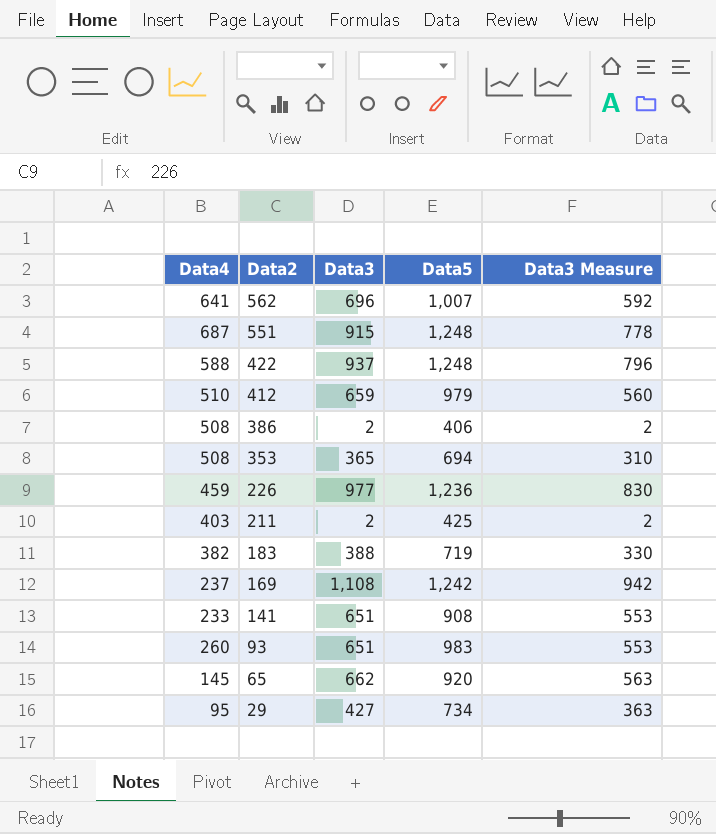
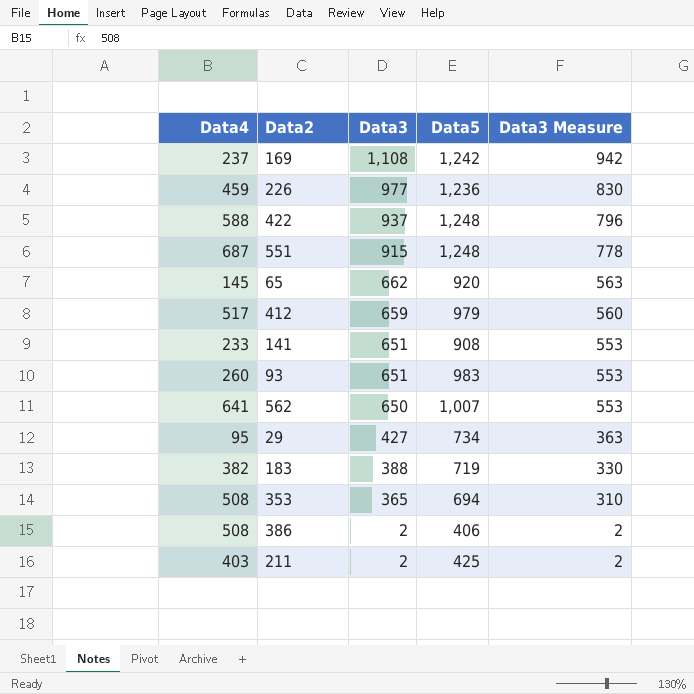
row order: Data2 descending -> Data3 descending
412 | Data4: 510 -> 517
562 | Data3: 696 -> 650
562 | Data3 Measure: 592 -> 553

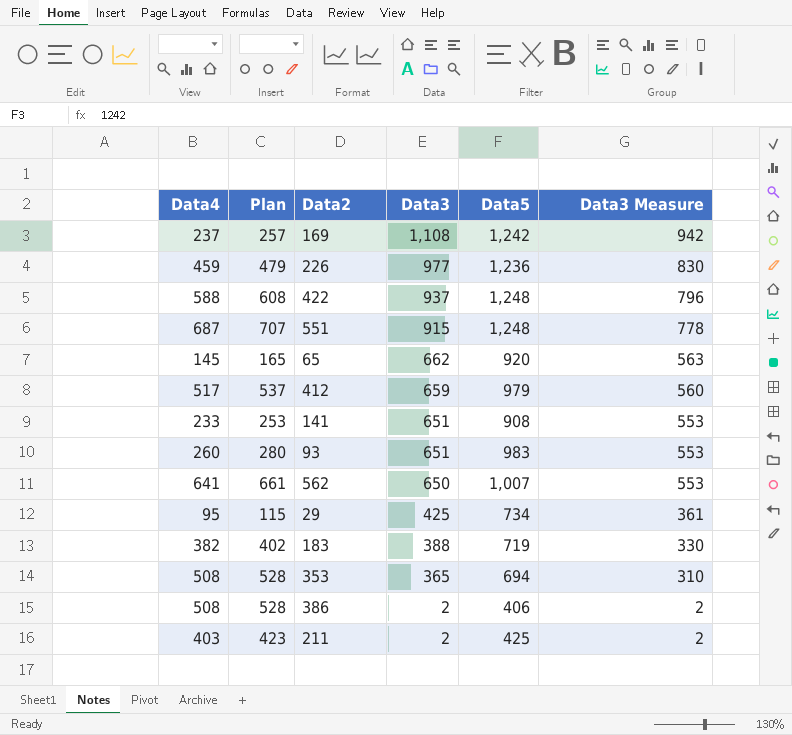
column Plan | formula: none -> [Data4] + 20
29 | Data3: 427 -> 425
29 | Data3 Measure: 363 -> 361

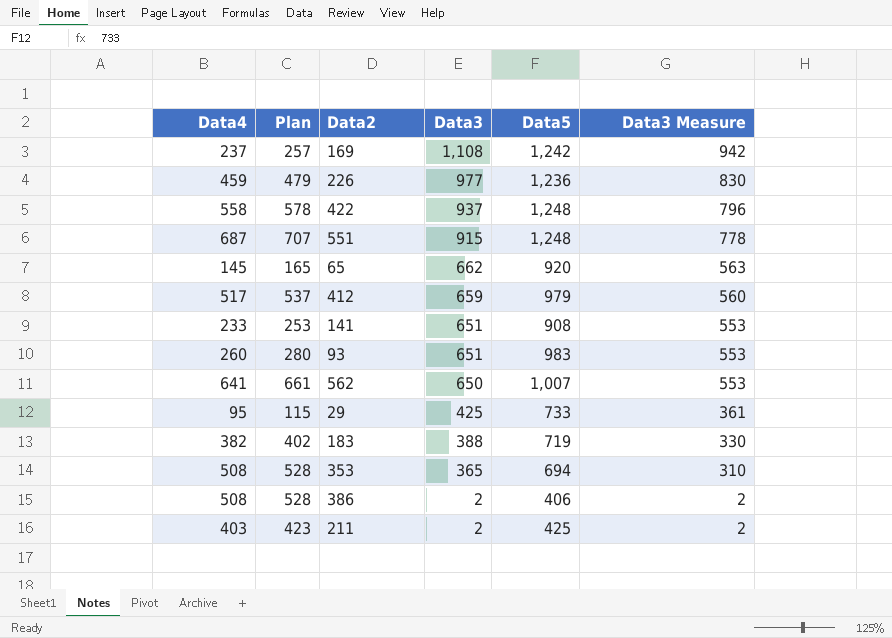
422 | Data4: 588 -> 558
422 | Plan: 608 -> 578
29 | Data5: 734 -> 733

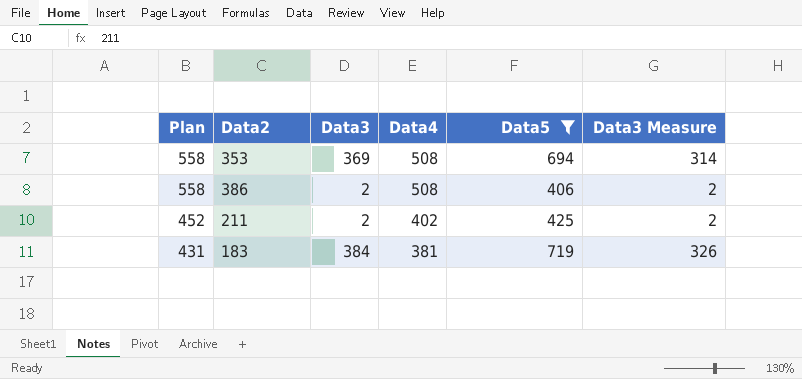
filter: none -> Data5 <= 719
row order: Data3 descending -> Plan descending
column Plan | formula: [Data4] + 20 -> [Data4] + 50
column Data4 | position: 1 -> 4
353 | Data3: 365 -> 369
353 | Data3 Measure: 310 -> 314
211 | Data4: 403 -> 402
183 | Data3: 388 -> 384
183 | Data4: 382 -> 381
183 | Data3 Measure: 330 -> 326

